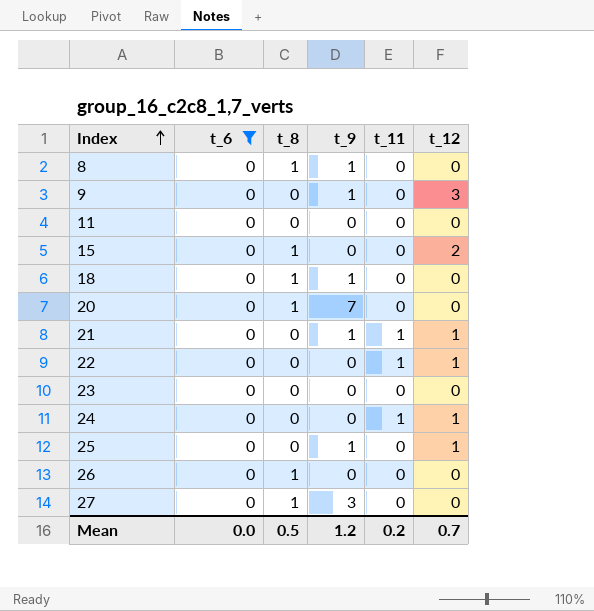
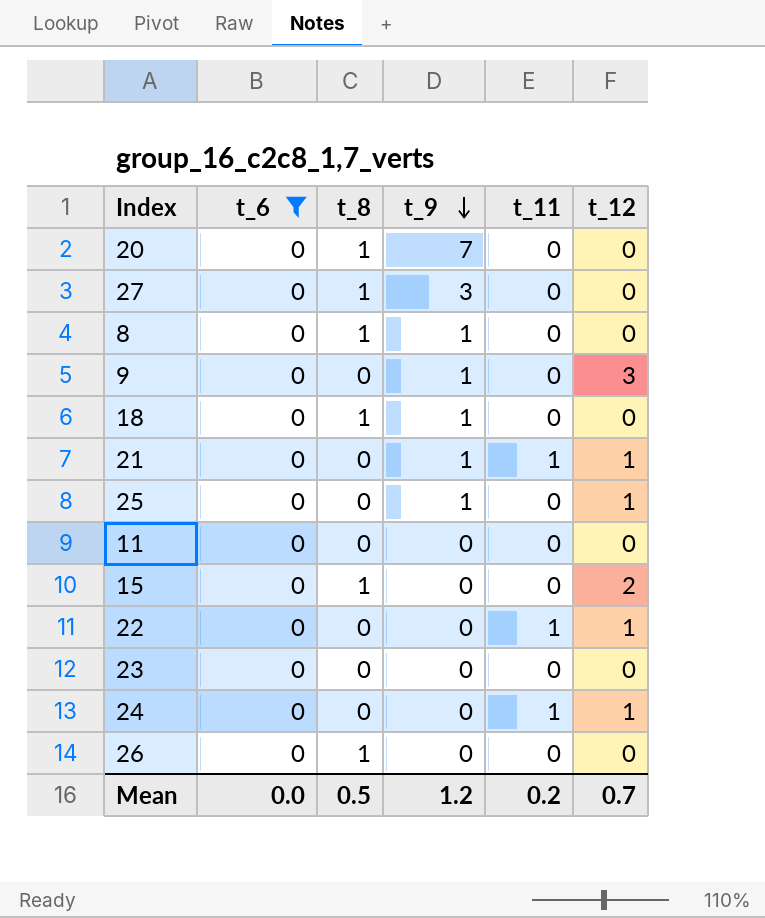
row order: Index ascending -> t_9 descending

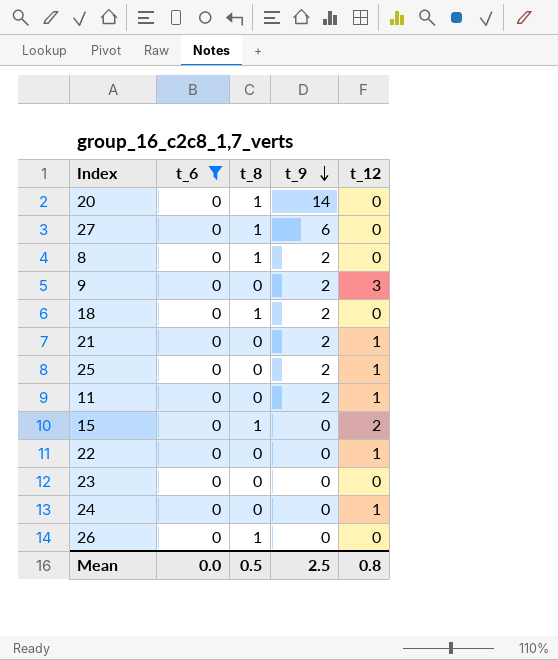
column t_11 | position: 5 -> none
20 | t_9: 7 -> 14
27 | t_9: 3 -> 6
8 | t_9: 1 -> 2
9 | t_9: 1 -> 2
18 | t_9: 1 -> 2
21 | t_9: 1 -> 2
25 | t_9: 1 -> 2
11 | t_9: 0 -> 2
11 | t_12: 0 -> 1
Mean | t_9: 1.2 -> 2.5
Mean | t_12: 0.7 -> 0.8

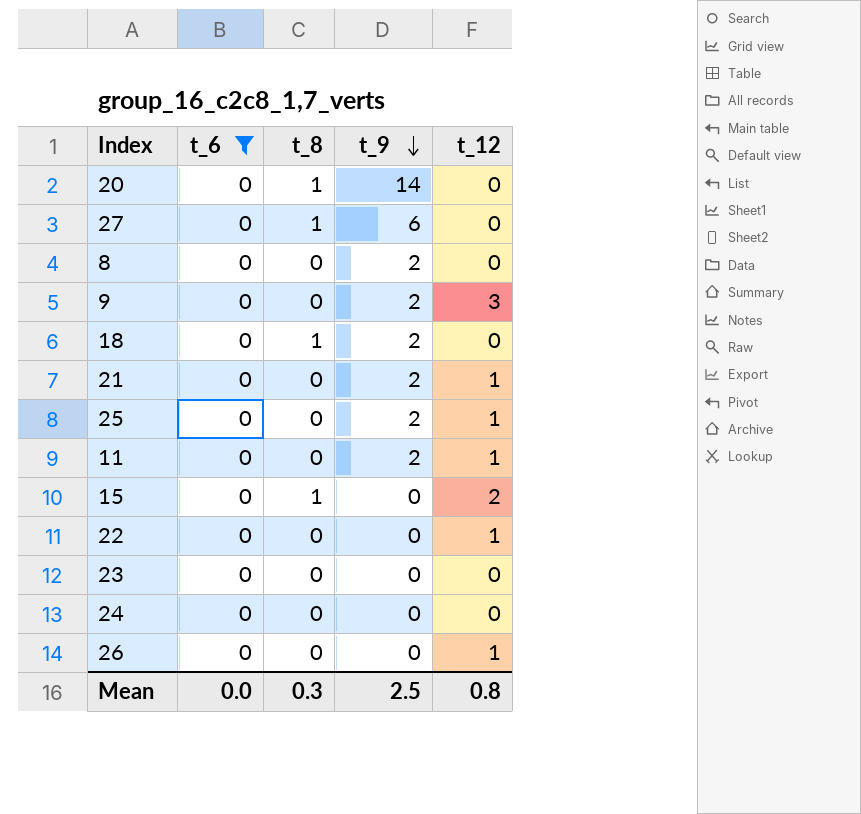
8 | t_8: 1 -> 0
24 | t_12: 1 -> 0
26 | t_8: 1 -> 0
26 | t_12: 0 -> 1
Mean | t_8: 0.5 -> 0.3

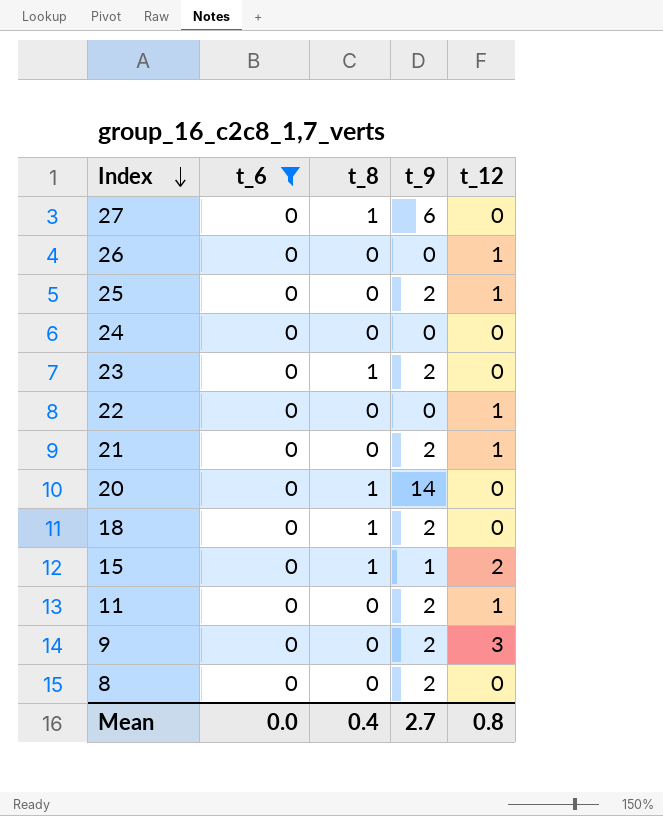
row order: t_9 descending -> Index descending
23 | t_8: 0 -> 1
23 | t_9: 0 -> 2
15 | t_9: 0 -> 1
Mean | t_8: 0.3 -> 0.4
Mean | t_9: 2.5 -> 2.7

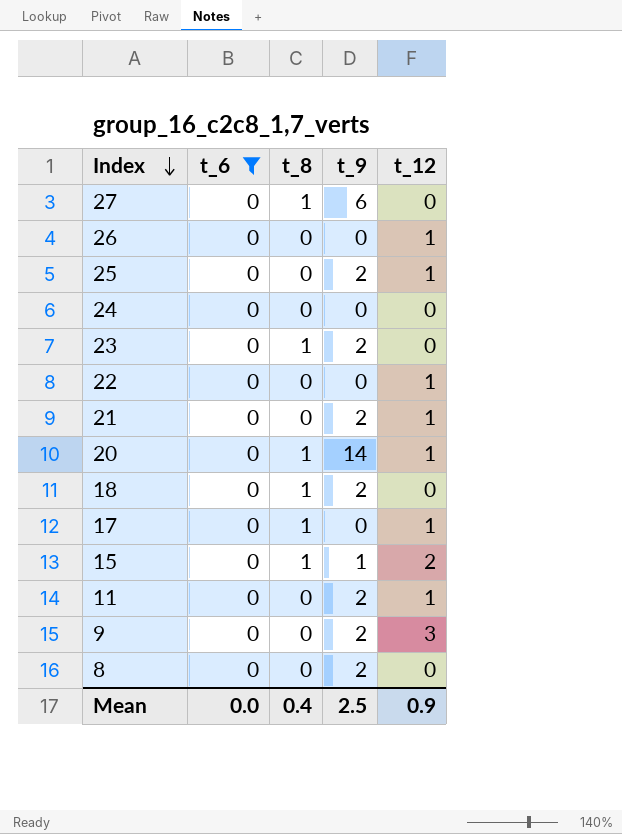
20 | t_12: 0 -> 1
row 17: none -> 0 | 1 | 0 | 1
Mean | t_9: 2.7 -> 2.5
Mean | t_12: 0.8 -> 0.9

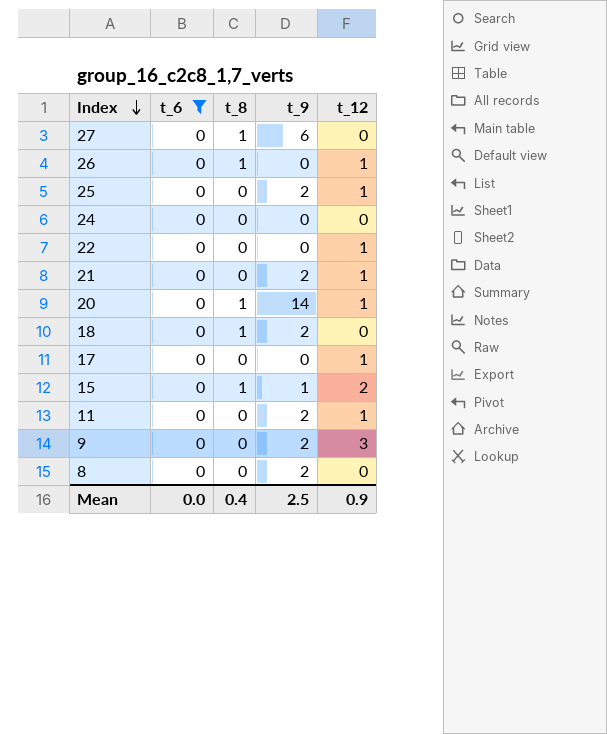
row 23: 0 | 1 | 2 | 0 -> none
26 | t_8: 0 -> 1
17 | t_8: 1 -> 0

